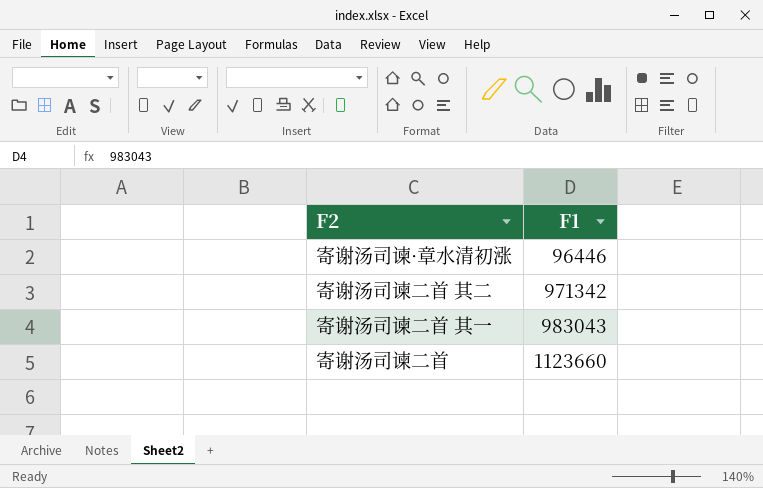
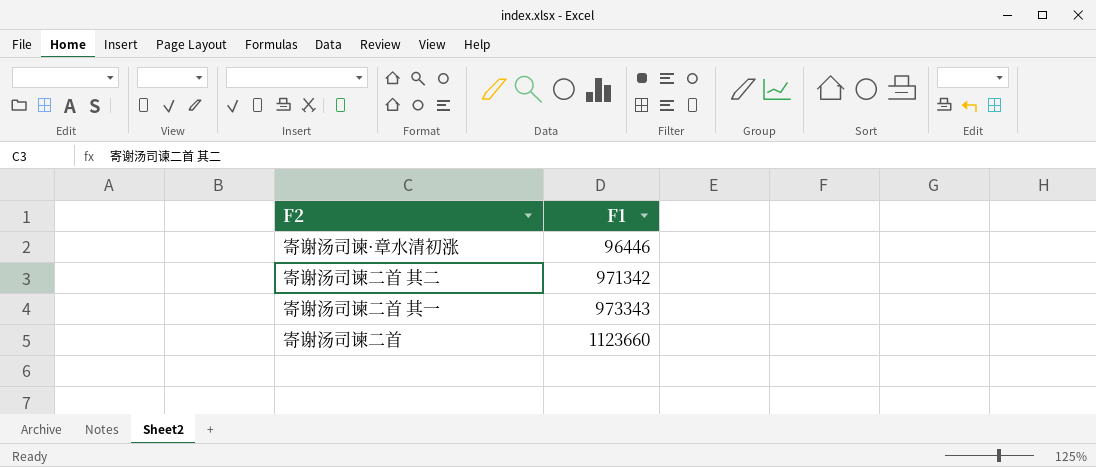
寄谢汤司谏二首 其一 | F1: 983043 -> 973343

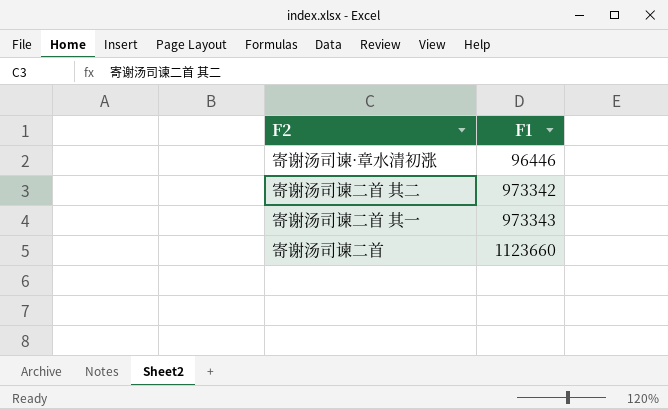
寄谢汤司谏二首 其二 | F1: 971342 -> 973342

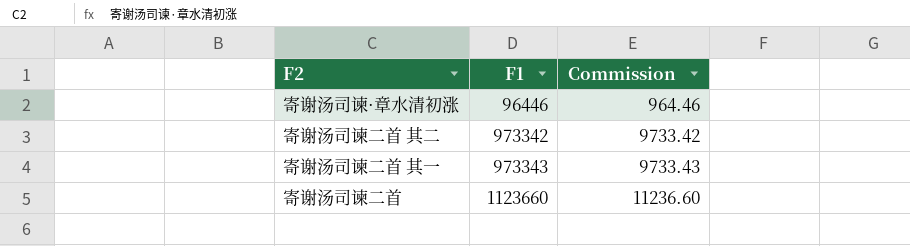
column Commission | formula: none -> [F1] * 0.01

